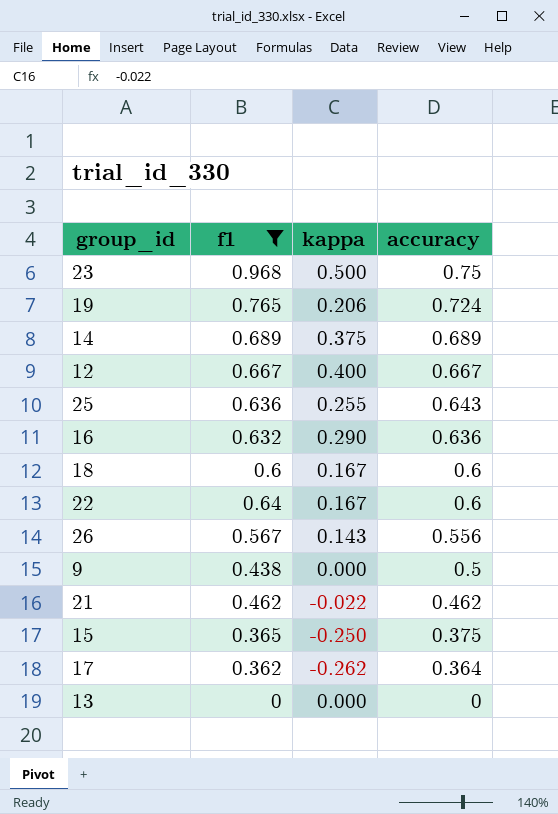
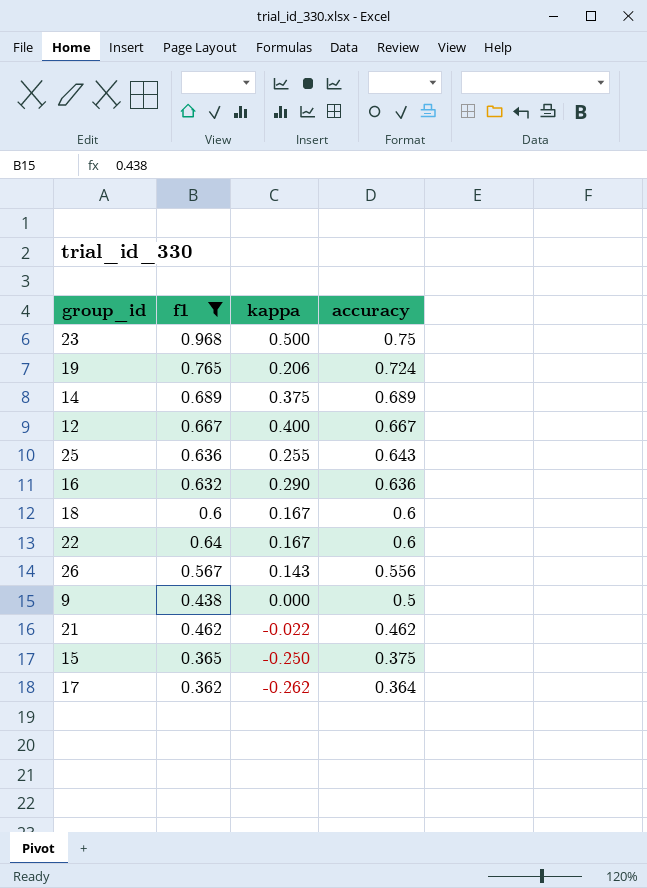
row 13: 0 | 0.000 | 0 -> none

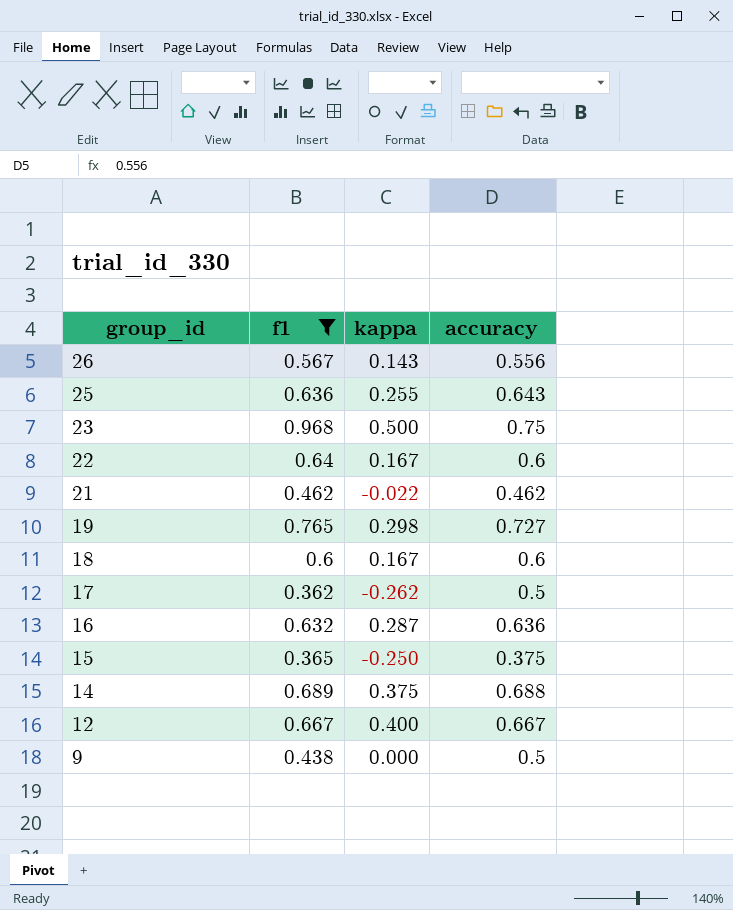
row order: accuracy descending -> group_id descending
19 | kappa: 0.206 -> 0.298
19 | accuracy: 0.724 -> 0.727
17 | accuracy: 0.364 -> 0.5
16 | kappa: 0.290 -> 0.287
14 | accuracy: 0.689 -> 0.688

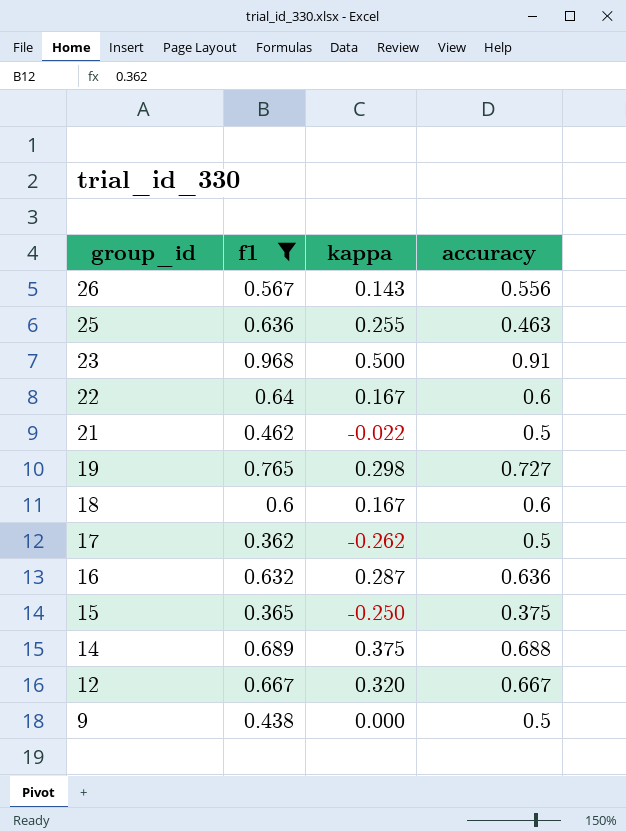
25 | accuracy: 0.643 -> 0.463
23 | accuracy: 0.75 -> 0.91
21 | accuracy: 0.462 -> 0.5
12 | kappa: 0.400 -> 0.320

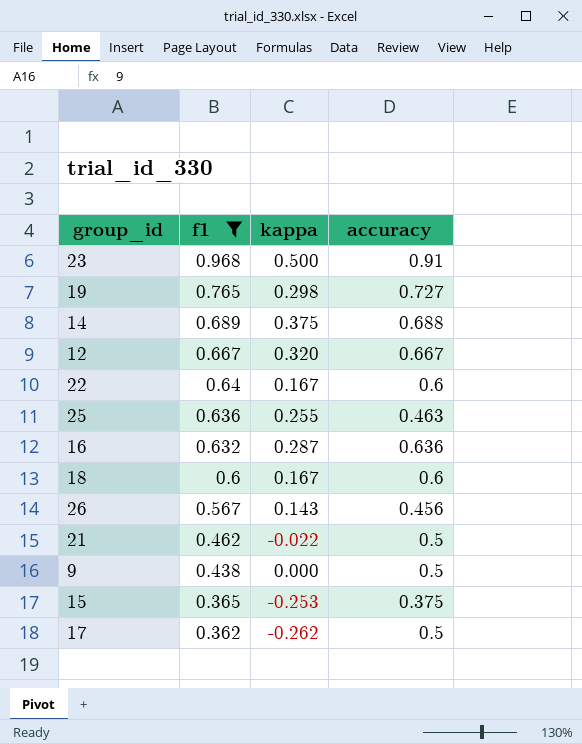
row order: group_id descending -> f1 descending
26 | accuracy: 0.556 -> 0.456
15 | kappa: -0.250 -> -0.253

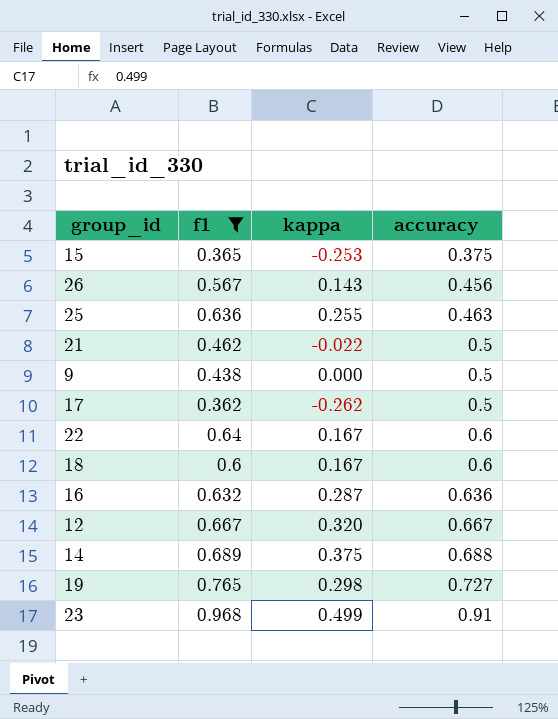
row order: f1 descending -> accuracy ascending
23 | kappa: 0.500 -> 0.499

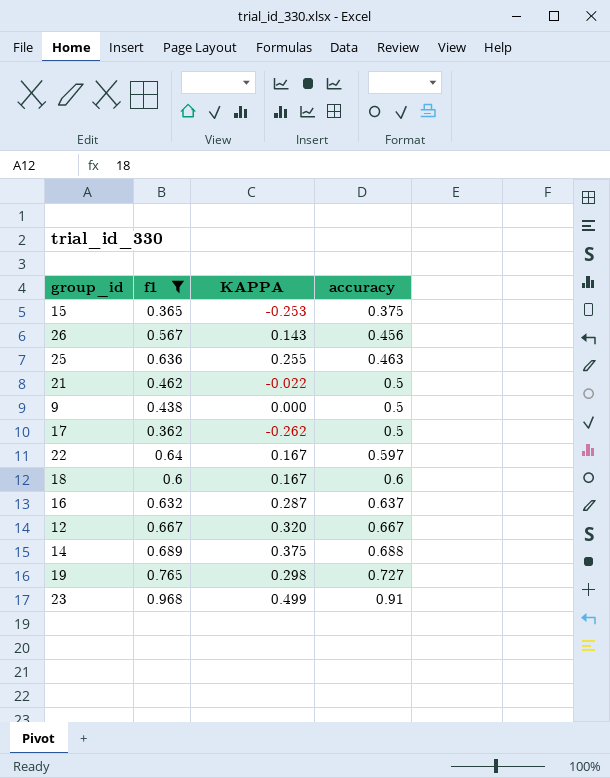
column name: kappa -> KAPPA
22 | accuracy: 0.6 -> 0.597
16 | accuracy: 0.636 -> 0.637

